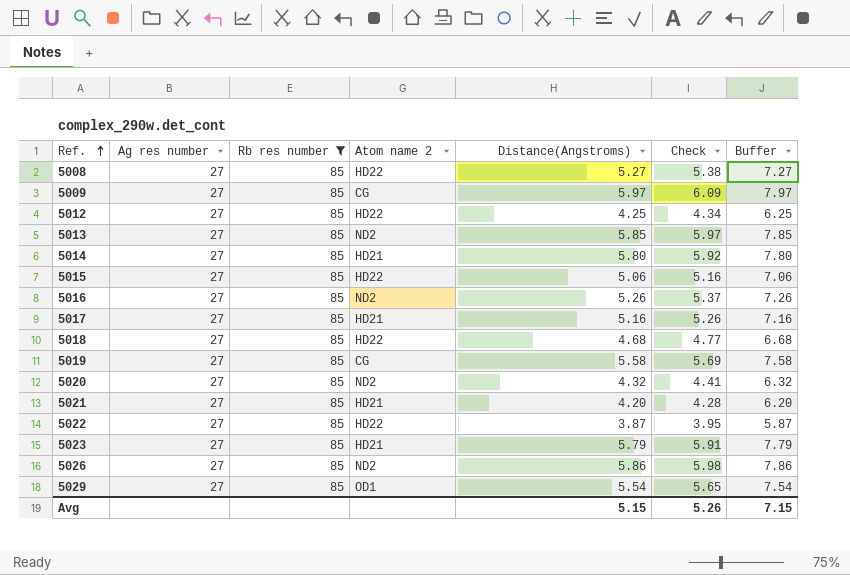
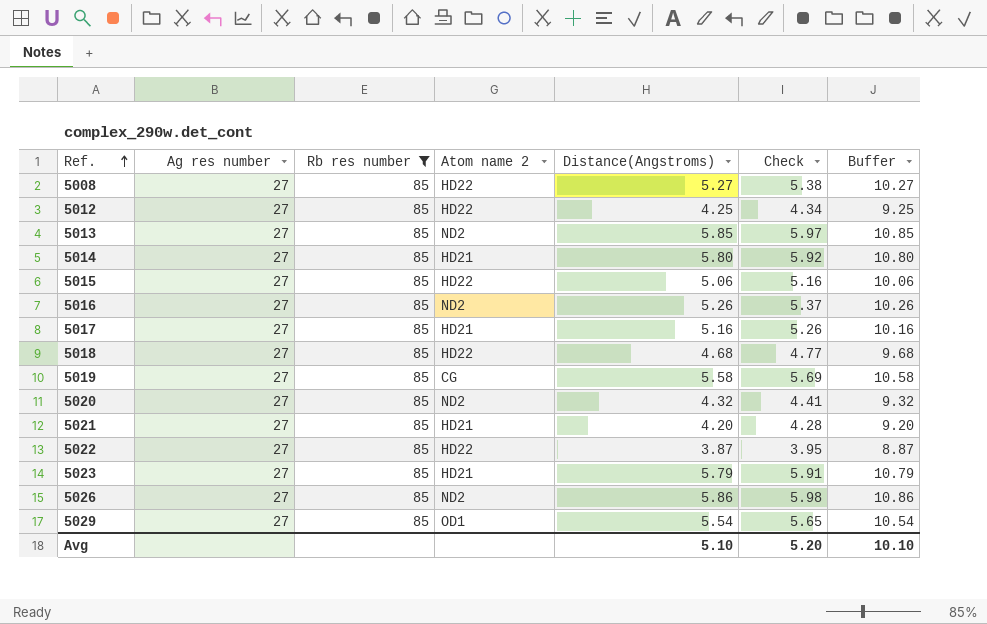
column Buffer | formula: [Distance(Angstroms)] + 2 -> [Distance(Angstroms)] + 5
row 5009: 27 | 85 | CG | 5.97 | 6.09 | 7.97 -> none
Avg | Distance(Angstroms): 5.15 -> 5.10
Avg | Check: 5.26 -> 5.20
Avg | Buffer: 7.15 -> 10.10

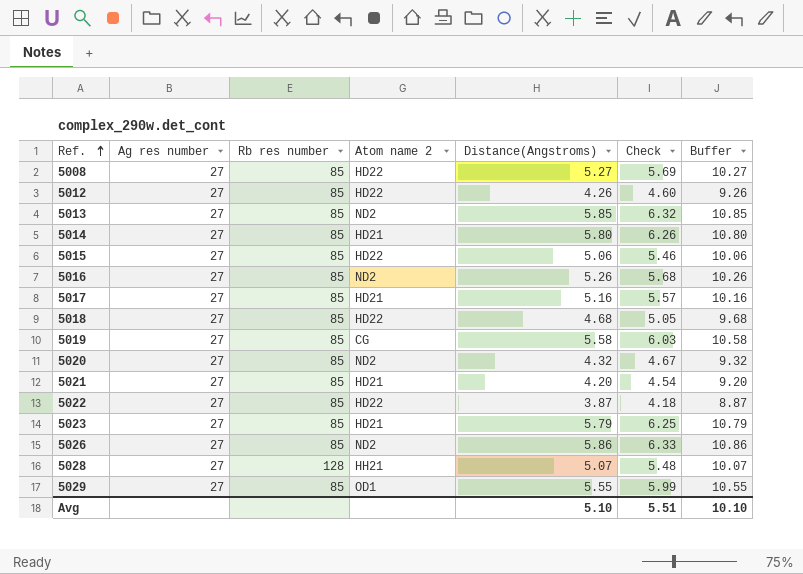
filter: Rb res number = 85 -> none
column Check | formula: [Distance(Angstroms)] * 1.02 -> [Distance(Angstroms)] * 1.08
5012 | Distance(Angstroms): 4.25 -> 4.26
5012 | Buffer: 9.25 -> 9.26
5029 | Distance(Angstroms): 5.54 -> 5.55
5029 | Buffer: 10.54 -> 10.55
Avg | Check: 5.20 -> 5.51

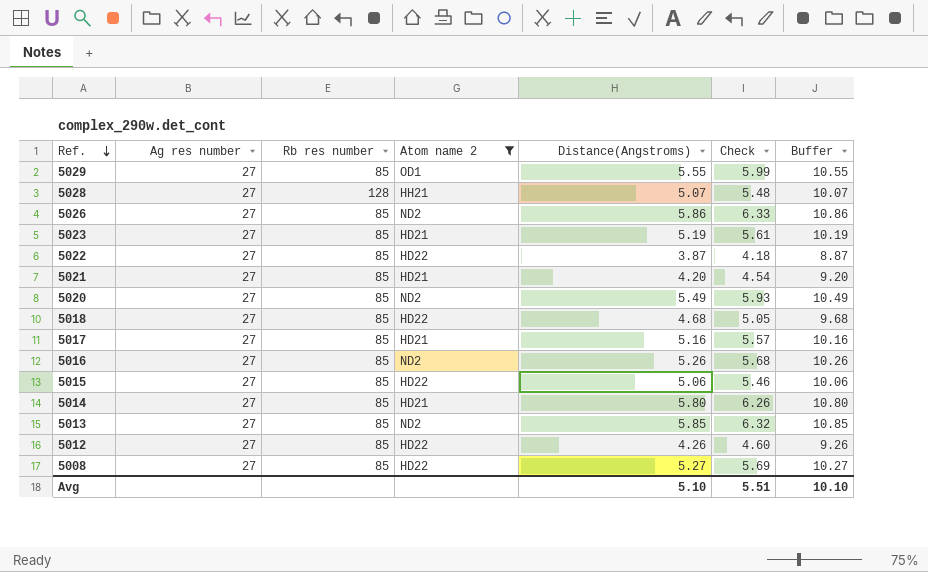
filter: none -> Atom name 2 != CG
row order: Ref. ascending -> Ref. descending
5023 | Distance(Angstroms): 5.79 -> 5.19
5023 | Check: 6.25 -> 5.61
5023 | Buffer: 10.79 -> 10.19
5020 | Distance(Angstroms): 4.32 -> 5.49
5020 | Check: 4.67 -> 5.93
5020 | Buffer: 9.32 -> 10.49

